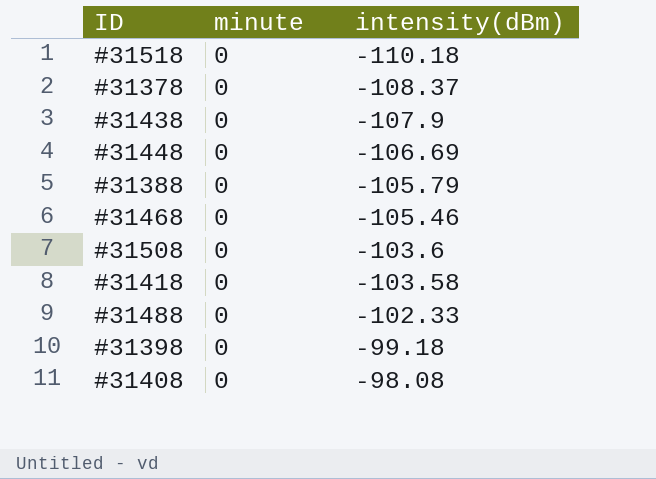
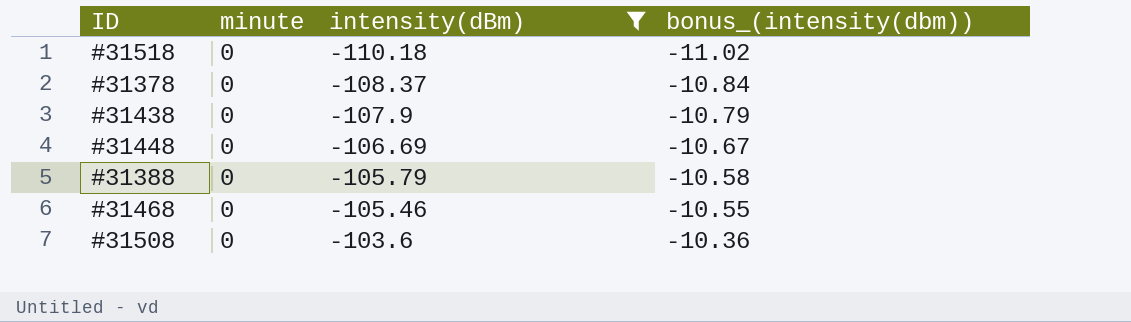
filter: none -> intensity(dBm) <= -103.6
column bonus_(intensity(dbm)) | formula: none -> [intensity(dBm)] * 0.1

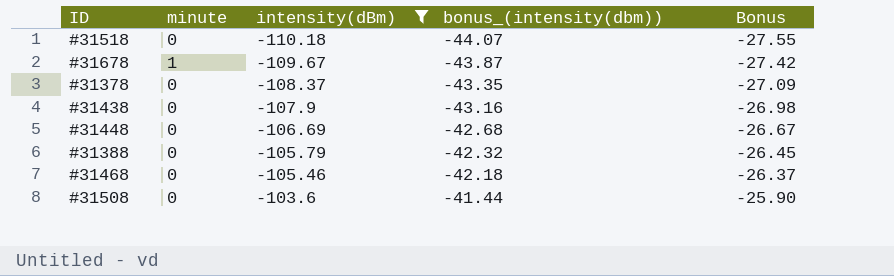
column bonus_(intensity(dbm)) | formula: [intensity(dBm)] * 0.1 -> [intensity(dBm)] * 0.4
column Bonus | formula: none -> [intensity(dBm)] * 0.25
row #31678: none -> 1 | -109.67 | -43.87 | -27.42

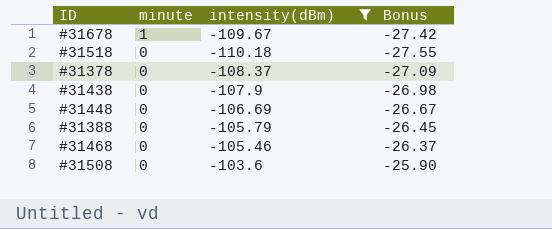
row order: intensity(dBm) ascending -> minute descending
column bonus_(intensity(dbm)) | formula: [intensity(dBm)] * 0.4 -> none

